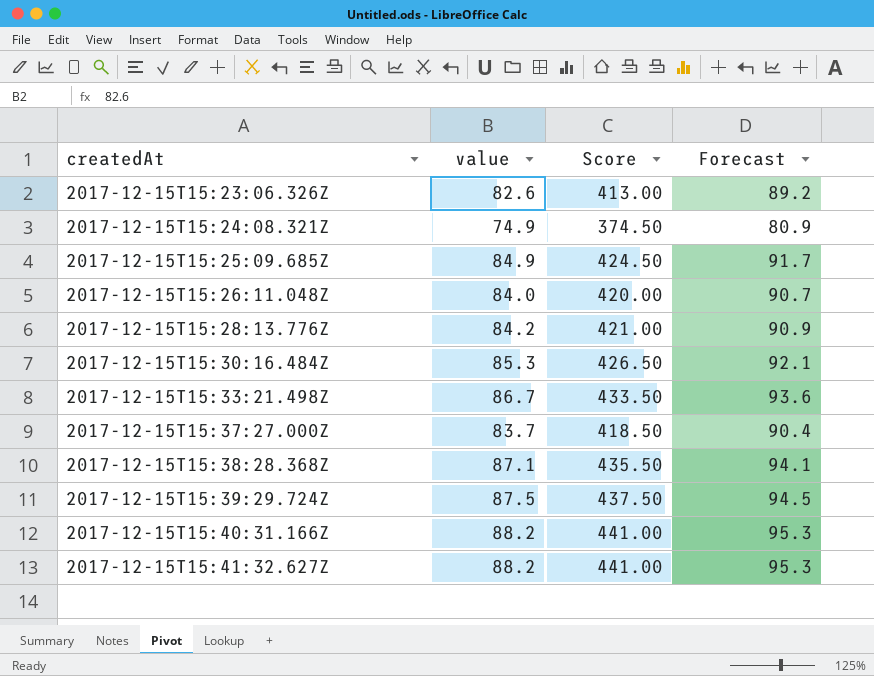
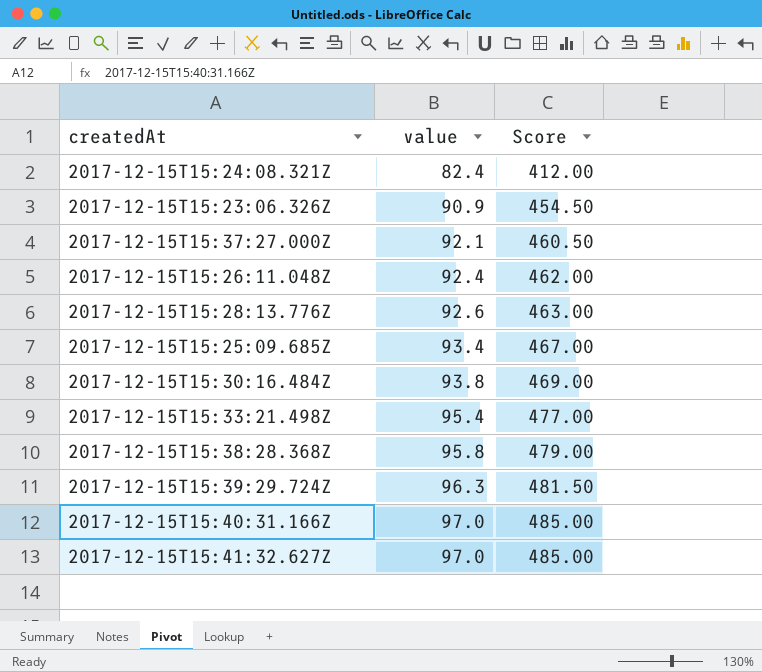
row order: createdAt ascending -> value ascending
column Forecast | formula: [value] * 1.08 -> none
2017-12-15T15:24:08.321Z | value: 74.9 -> 82.4
2017-12-15T15:24:08.321Z | Score: 374.50 -> 412.00
2017-12-15T15:23:06.326Z | value: 82.6 -> 90.9
2017-12-15T15:23:06.326Z | Score: 413.00 -> 454.50
2017-12-15T15:37:27.000Z | value: 83.7 -> 92.1
2017-12-15T15:37:27.000Z | Score: 418.50 -> 460.50
2017-12-15T15:26:11.048Z | value: 84.0 -> 92.4
2017-12-15T15:26:11.048Z | Score: 420.00 -> 462.00
2017-12-15T15:28:13.776Z | value: 84.2 -> 92.6
2017-12-15T15:28:13.776Z | Score: 421.00 -> 463.00
2017-12-15T15:25:09.685Z | value: 84.9 -> 93.4
2017-12-15T15:25:09.685Z | Score: 424.50 -> 467.00
2017-12-15T15:30:16.484Z | value: 85.3 -> 93.8
2017-12-15T15:30:16.484Z | Score: 426.50 -> 469.00
2017-12-15T15:33:21.498Z | value: 86.7 -> 95.4
2017-12-15T15:33:21.498Z | Score: 433.50 -> 477.00
2017-12-15T15:38:28.368Z | value: 87.1 -> 95.8
2017-12-15T15:38:28.368Z | Score: 435.50 -> 479.00
2017-12-15T15:39:29.724Z | value: 87.5 -> 96.3
2017-12-15T15:39:29.724Z | Score: 437.50 -> 481.50
2017-12-15T15:40:31.166Z | value: 88.2 -> 97.0
2017-12-15T15:40:31.166Z | Score: 441.00 -> 485.00
2017-12-15T15:41:32.627Z | value: 88.2 -> 97.0
2017-12-15T15:41:32.627Z | Score: 441.00 -> 485.00

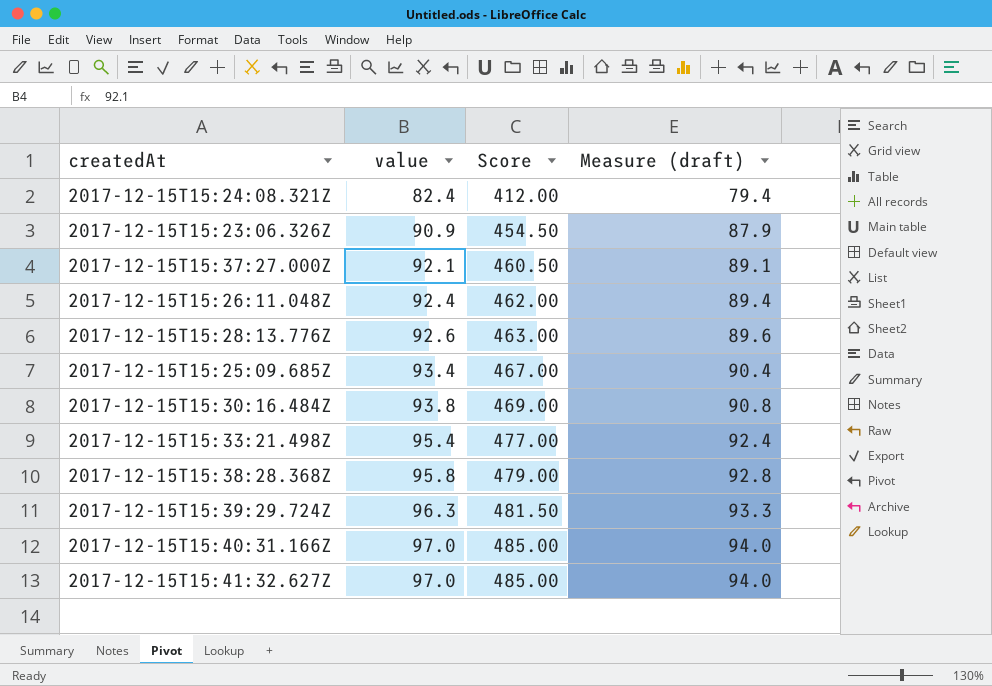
column Measure (draft) | formula: none -> [value] - 3

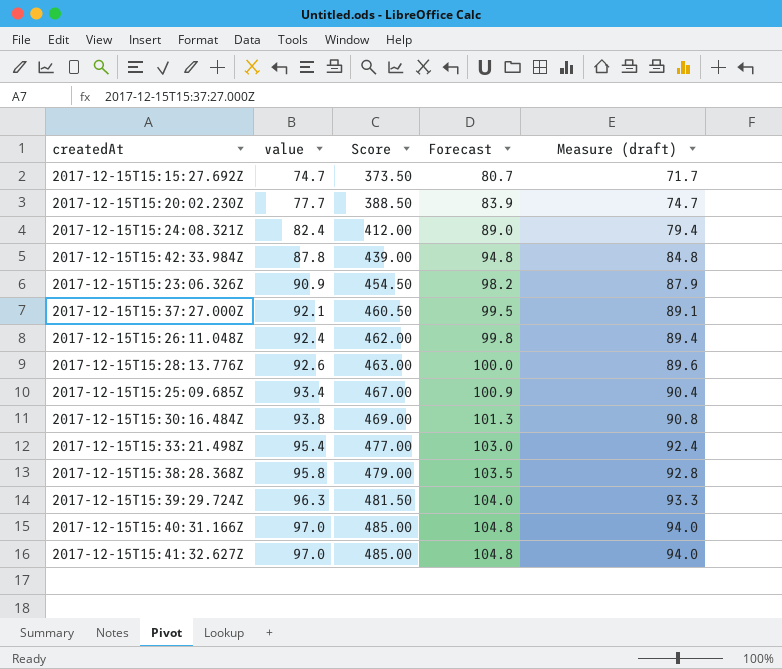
column Forecast | formula: none -> [value] * 1.08
row 2017-12-15T15:15:27.692Z: none -> 74.7 | 373.50 | 80.7 | 71.7
row 2017-12-15T15:20:02.230Z: none -> 77.7 | 388.50 | 83.9 | 74.7
row 2017-12-15T15:42:33.984Z: none -> 87.8 | 439.00 | 94.8 | 84.8

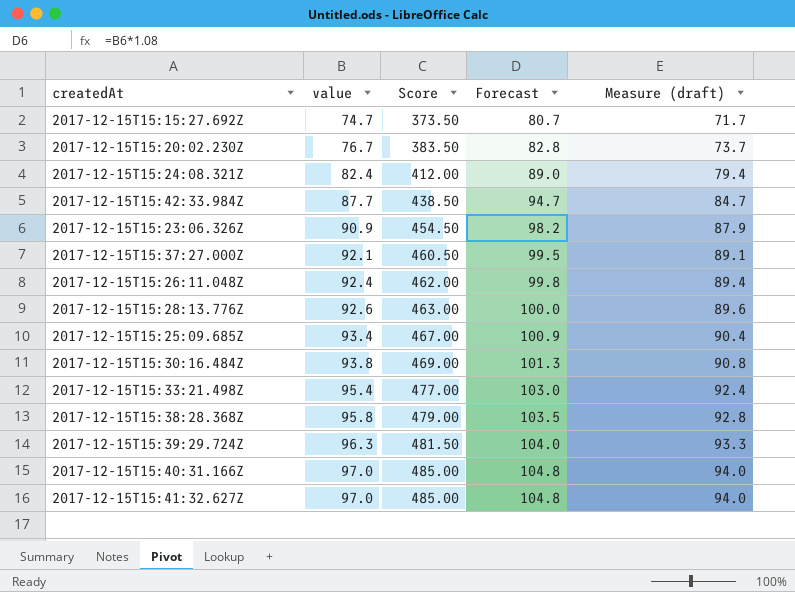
2017-12-15T15:20:02.230Z | value: 77.7 -> 76.7
2017-12-15T15:20:02.230Z | Score: 388.50 -> 383.50
2017-12-15T15:20:02.230Z | Forecast: 83.9 -> 82.8
2017-12-15T15:20:02.230Z | Measure (draft): 74.7 -> 73.7
2017-12-15T15:42:33.984Z | value: 87.8 -> 87.7
2017-12-15T15:42:33.984Z | Score: 439.00 -> 438.50
2017-12-15T15:42:33.984Z | Forecast: 94.8 -> 94.7
2017-12-15T15:42:33.984Z | Measure (draft): 84.8 -> 84.7

